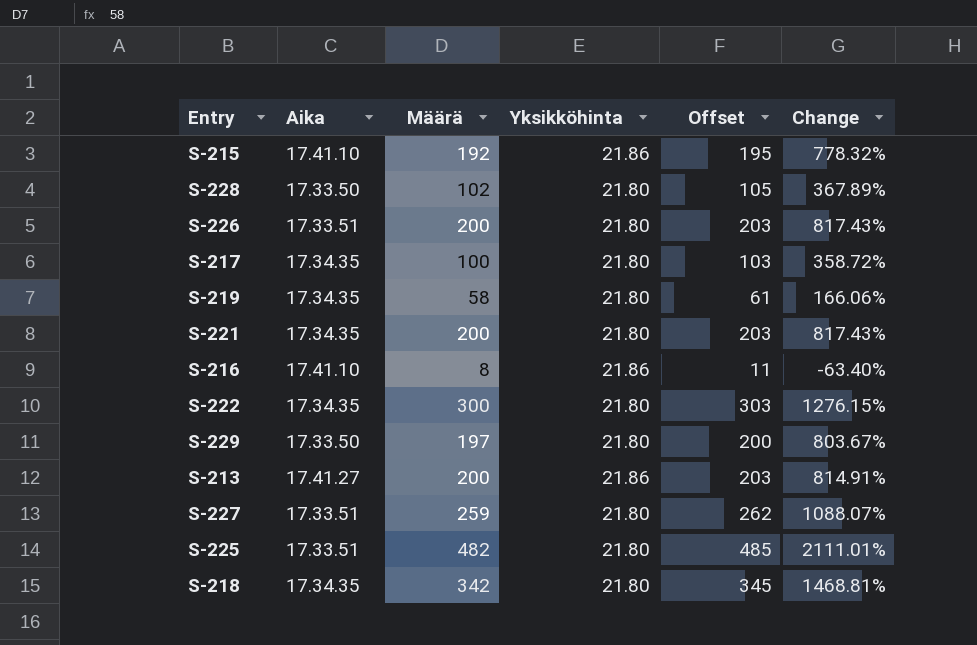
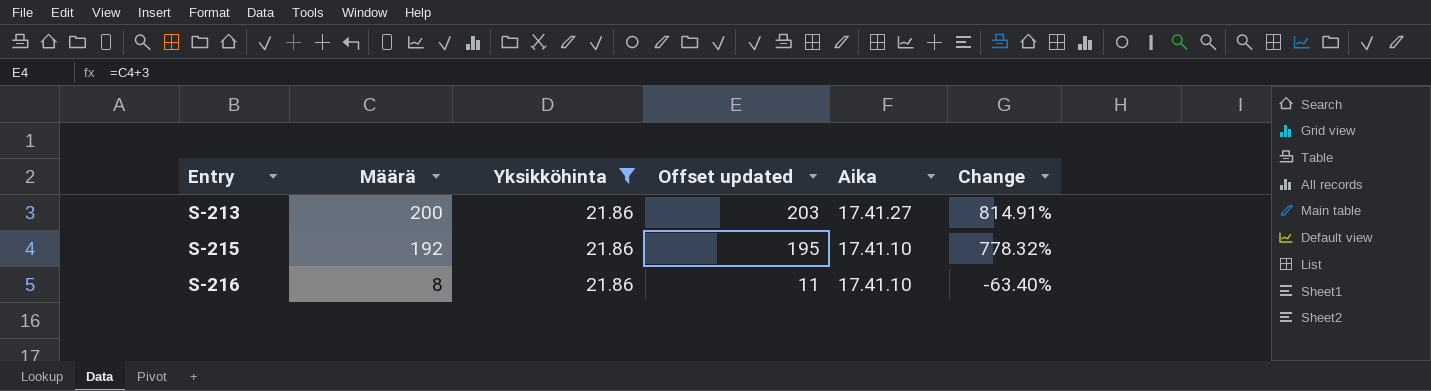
filter: none -> Yksikköhinta = 21.86
row order: none -> Entry ascending
column name: Offset -> Offset updated
column Aika | position: 2 -> 5

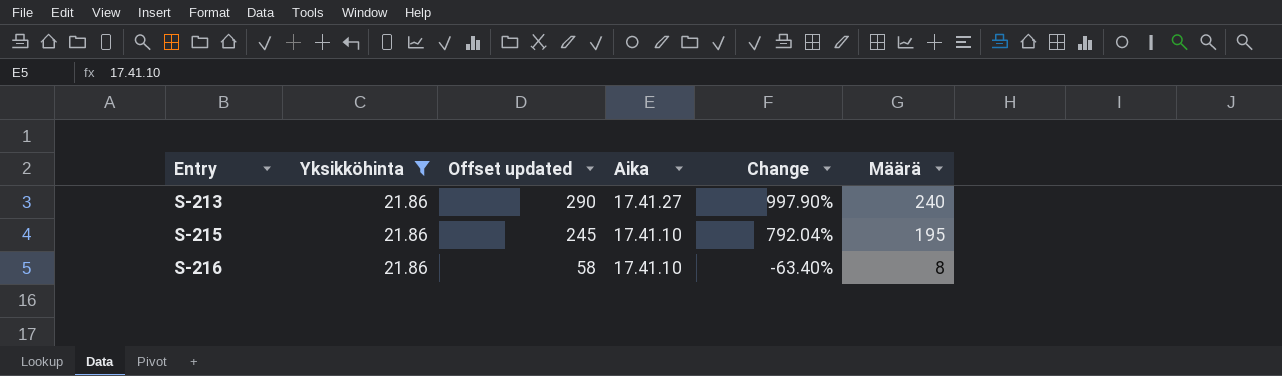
column Offset updated | formula: [Määrä] + 3 -> [Määrä] + 50
column Määrä | position: 2 -> 6
S-213 | Change: 814.91% -> 997.90%
S-213 | Määrä: 200 -> 240
S-215 | Change: 778.32% -> 792.04%
S-215 | Määrä: 192 -> 195

